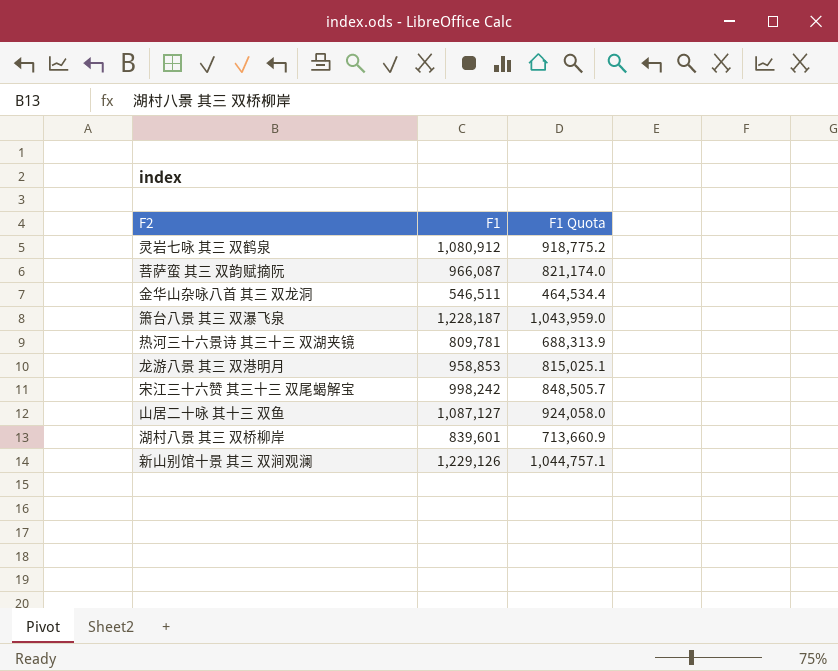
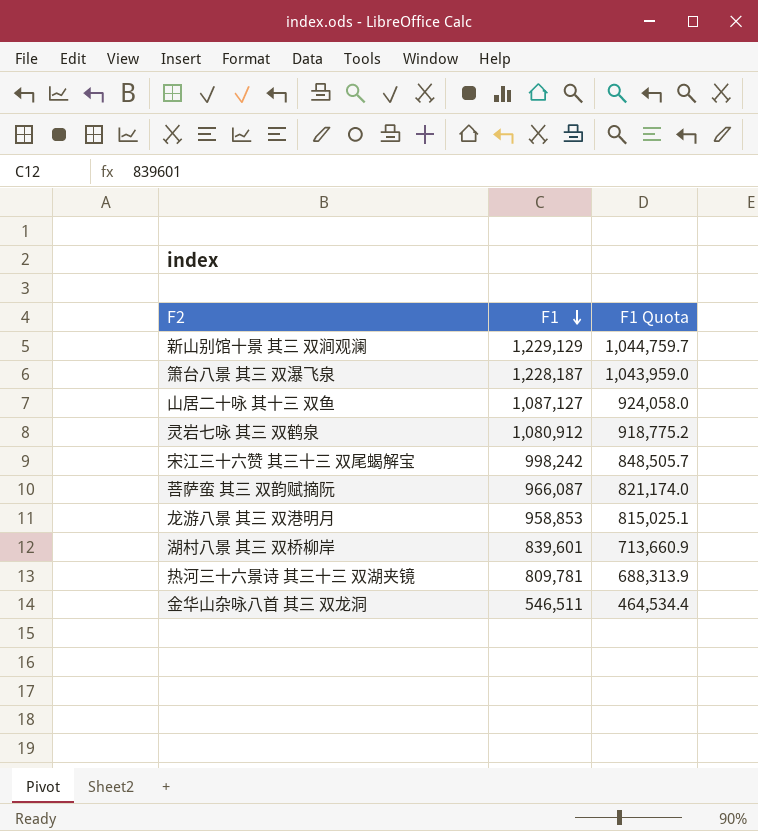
row order: none -> F1 descending
新山别馆十景 其三 双涧观澜 | F1: 1,229,126 -> 1,229,129
新山别馆十景 其三 双涧观澜 | F1 Quota: 1,044,757.1 -> 1,044,759.7

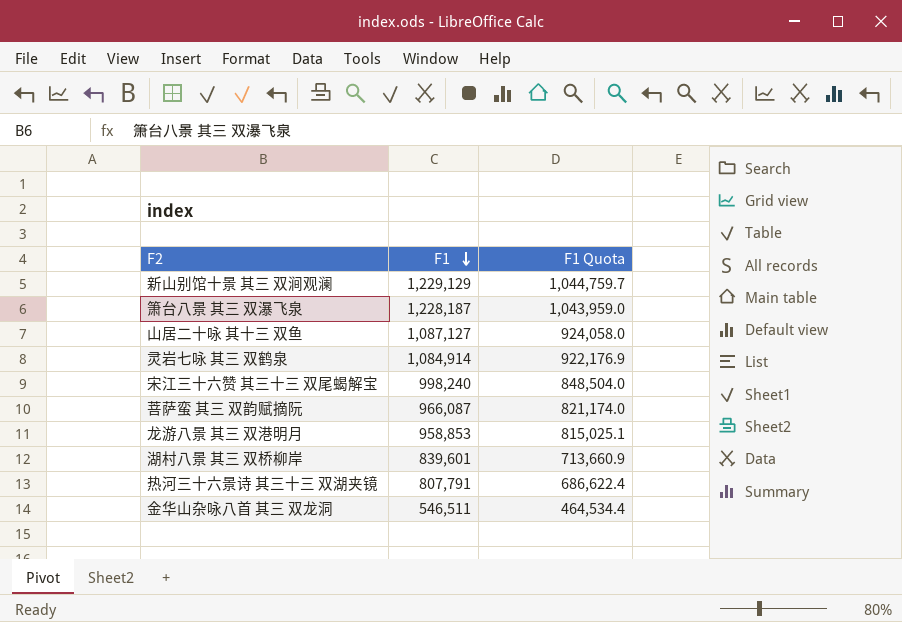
灵岩七咏 其三 双鹤泉 | F1: 1,080,912 -> 1,084,914
灵岩七咏 其三 双鹤泉 | F1 Quota: 918,775.2 -> 922,176.9
宋江三十六赞 其三十三 双尾蝎解宝 | F1: 998,242 -> 998,240
宋江三十六赞 其三十三 双尾蝎解宝 | F1 Quota: 848,505.7 -> 848,504.0
热河三十六景诗 其三十三 双湖夹镜 | F1: 809,781 -> 807,791
热河三十六景诗 其三十三 双湖夹镜 | F1 Quota: 688,313.9 -> 686,622.4

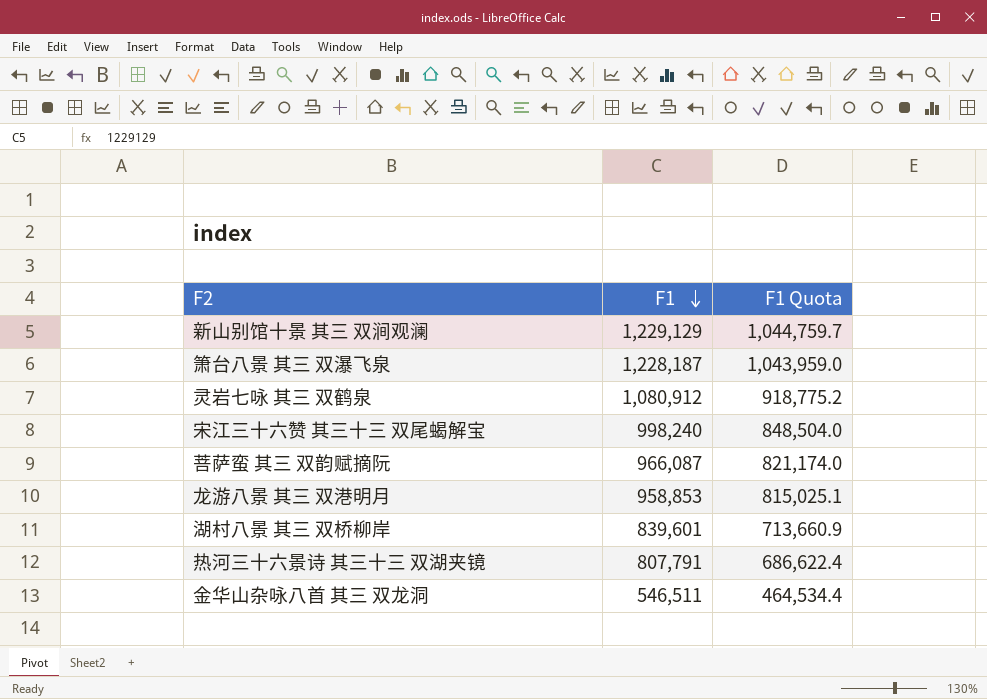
row 山居二十咏 其十三 双鱼: 1,087,127 | 924,058.0 -> none
灵岩七咏 其三 双鹤泉 | F1: 1,084,914 -> 1,080,912
灵岩七咏 其三 双鹤泉 | F1 Quota: 922,176.9 -> 918,775.2

